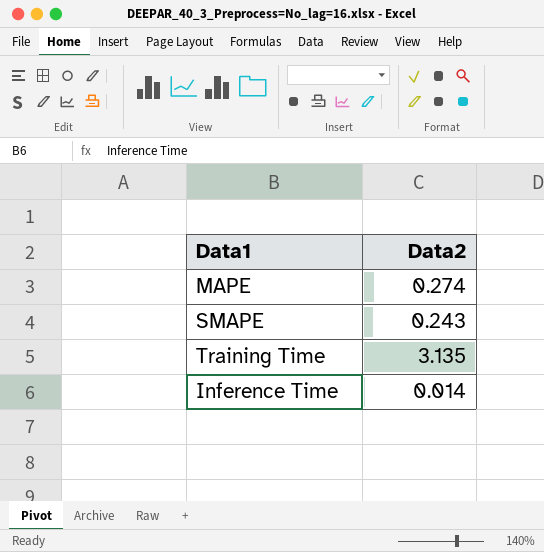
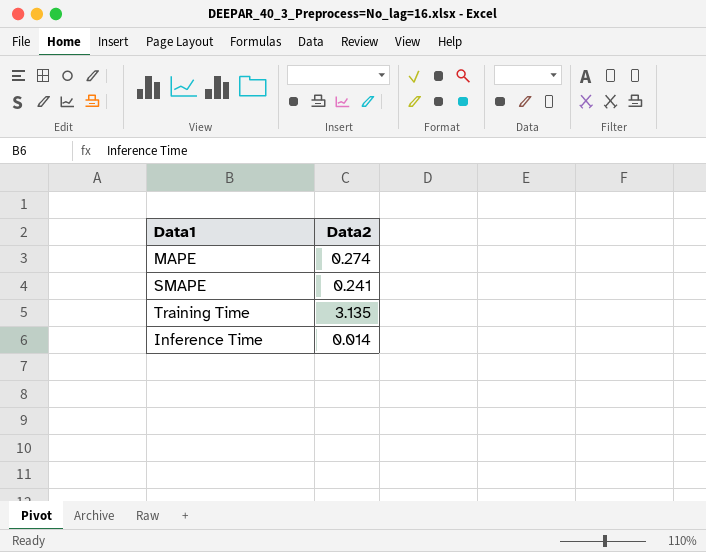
SMAPE | Data2: 0.243 -> 0.241

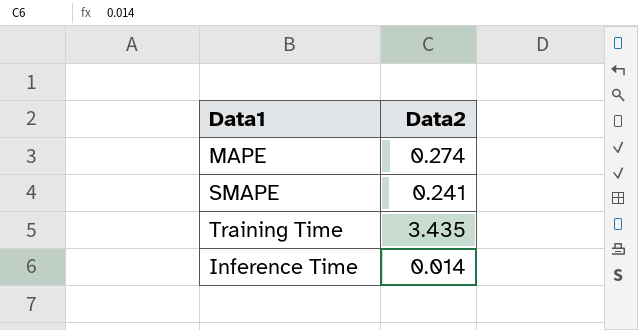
Training Time | Data2: 3.135 -> 3.435

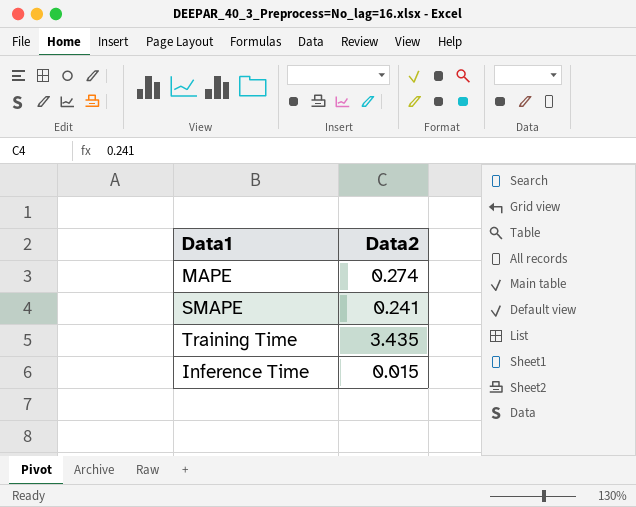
Inference Time | Data2: 0.014 -> 0.015

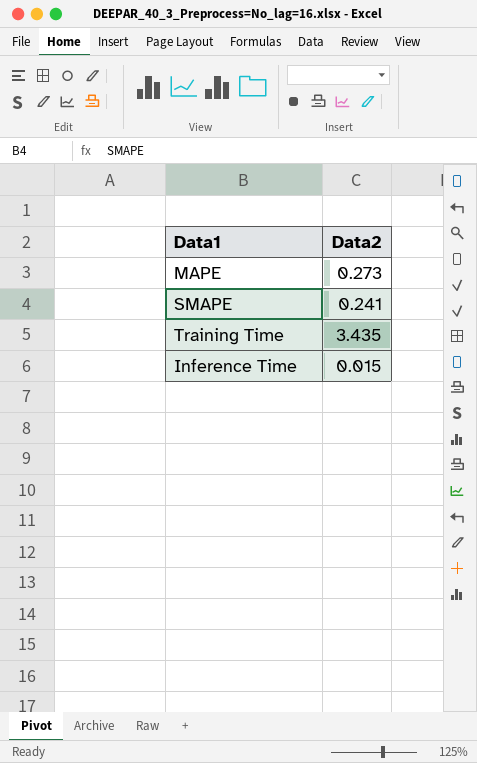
MAPE | Data2: 0.274 -> 0.273

